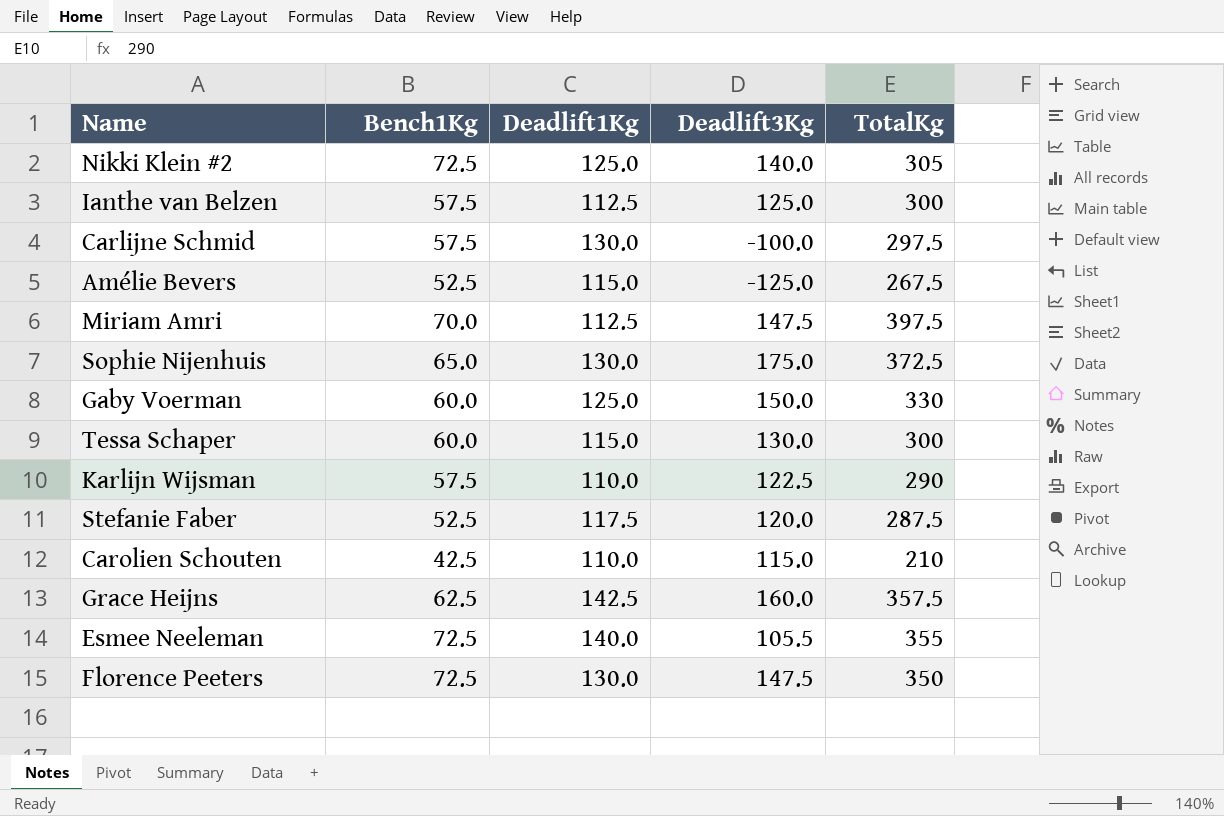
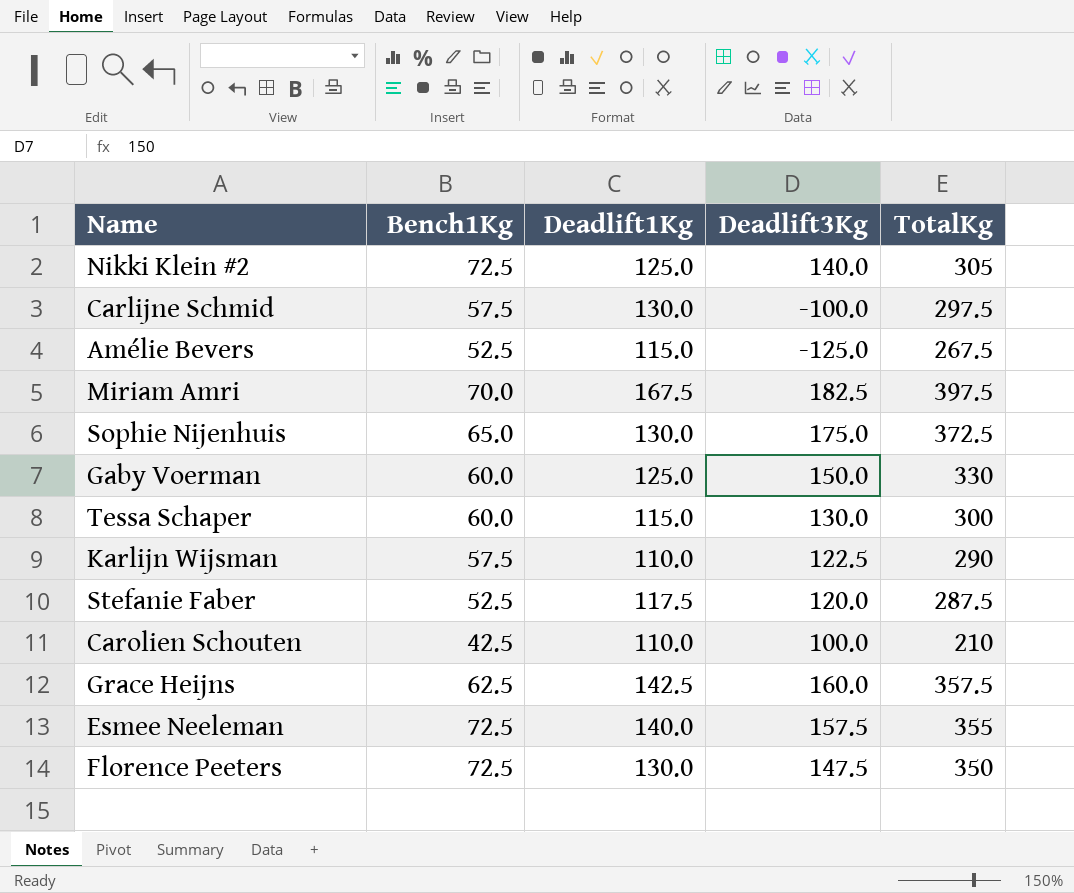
row Ianthe van Belzen: 57.5 | 112.5 | 125.0 | 300 -> none
Miriam Amri | Deadlift1Kg: 112.5 -> 167.5
Miriam Amri | Deadlift3Kg: 147.5 -> 182.5
Carolien Schouten | Deadlift3Kg: 115.0 -> 100.0
Esmee Neeleman | Deadlift3Kg: 105.5 -> 157.5

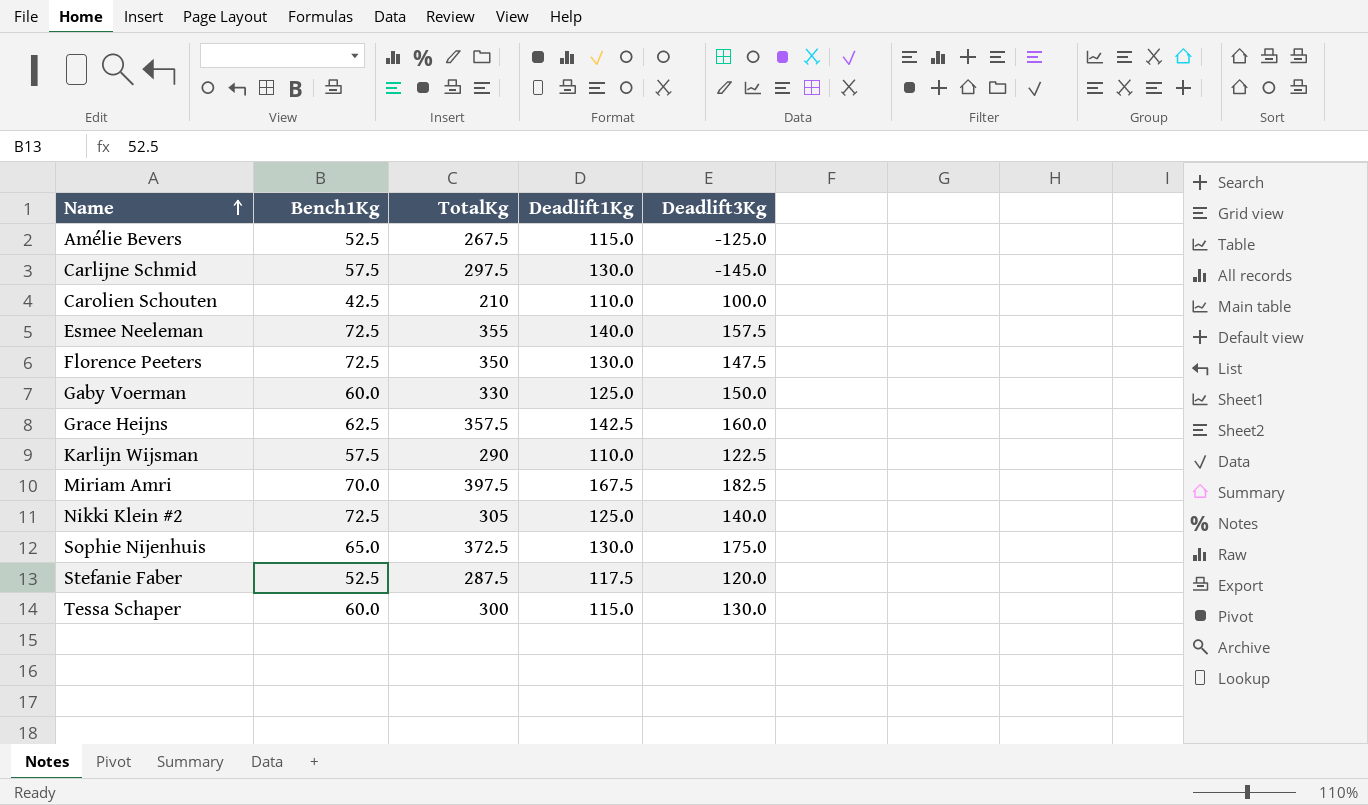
row order: none -> Name ascending
column TotalKg | position: 5 -> 3
Carlijne Schmid | Deadlift3Kg: -100.0 -> -145.0

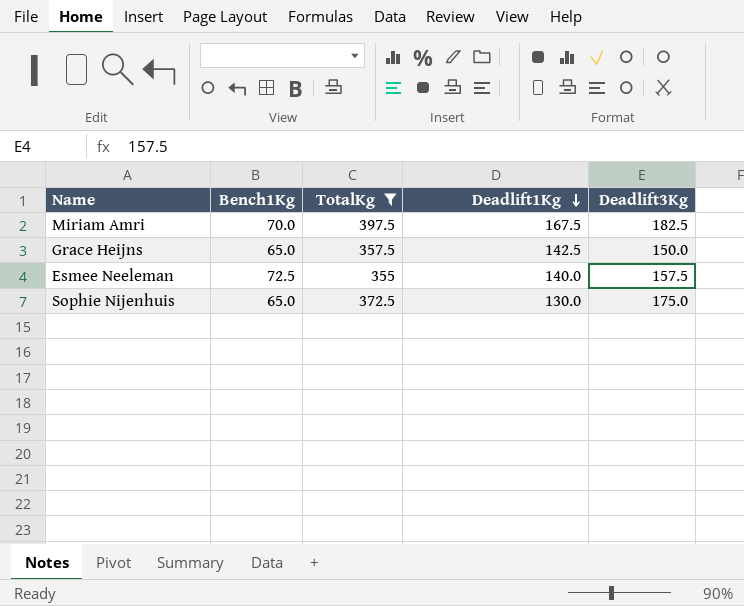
filter: none -> TotalKg >= 355
row order: Name ascending -> Deadlift1Kg descending
Grace Heijns | Bench1Kg: 62.5 -> 65.0
Grace Heijns | Deadlift3Kg: 160.0 -> 150.0

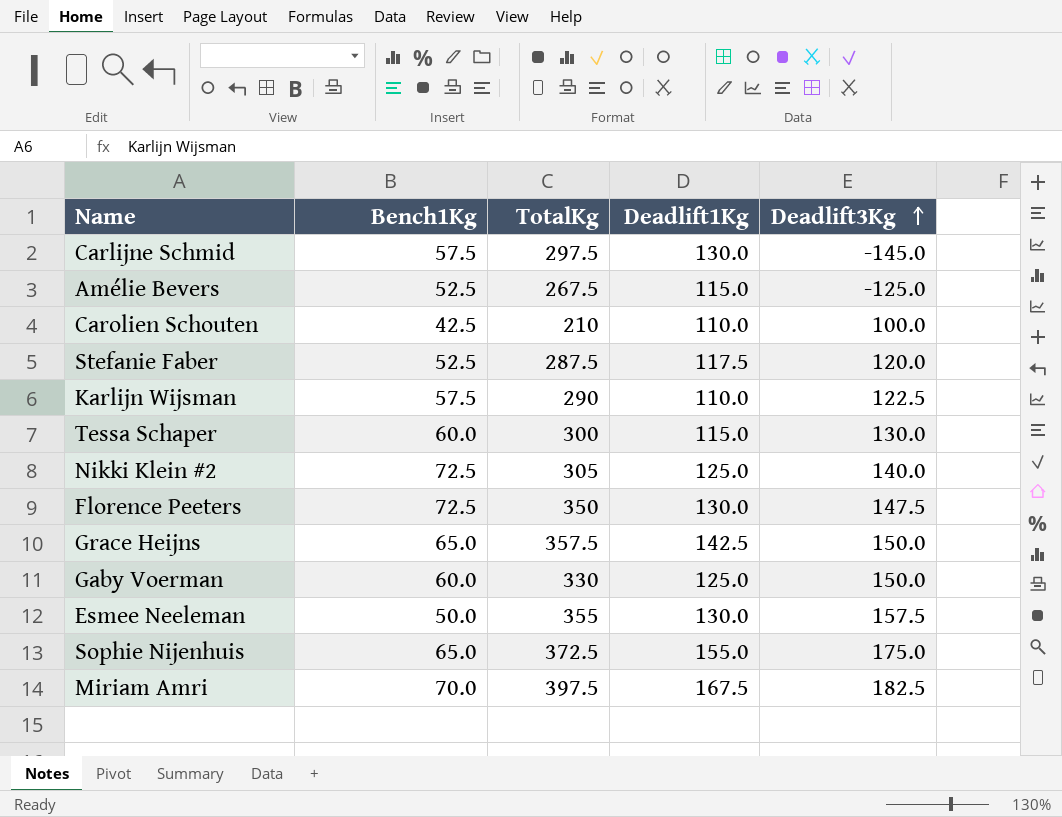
filter: TotalKg >= 355 -> none
row order: Deadlift1Kg descending -> Deadlift3Kg ascending
Esmee Neeleman | Bench1Kg: 72.5 -> 50.0
Esmee Neeleman | Deadlift1Kg: 140.0 -> 130.0
Sophie Nijenhuis | Deadlift1Kg: 130.0 -> 155.0

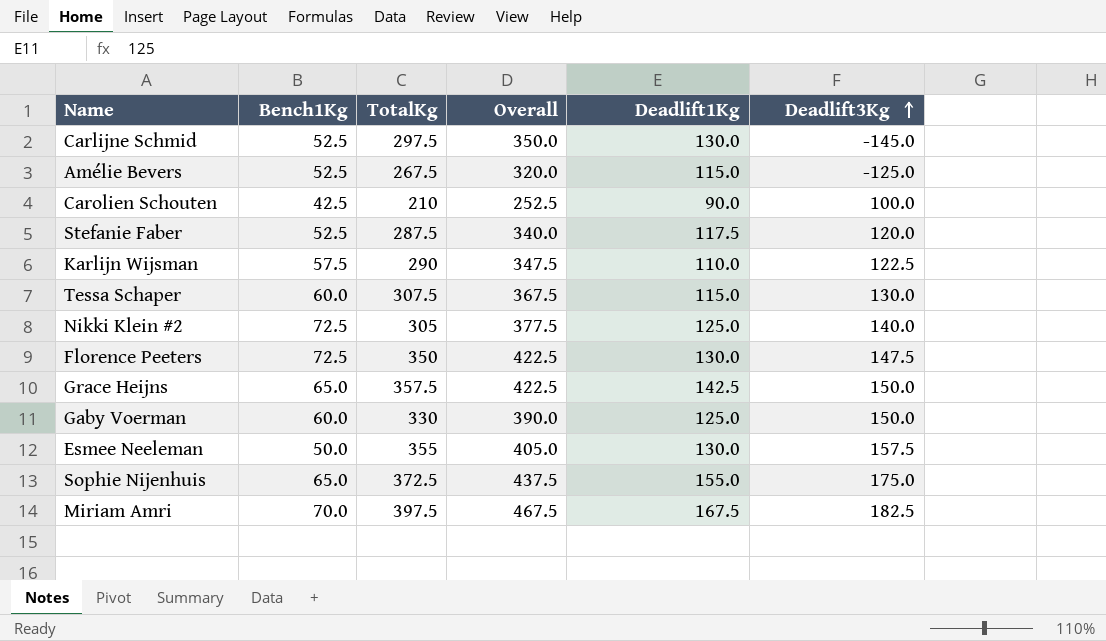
column Overall | formula: none -> [Bench1Kg] + [TotalKg]
Carlijne Schmid | Bench1Kg: 57.5 -> 52.5
Carolien Schouten | Deadlift1Kg: 110.0 -> 90.0
Tessa Schaper | TotalKg: 300 -> 307.5

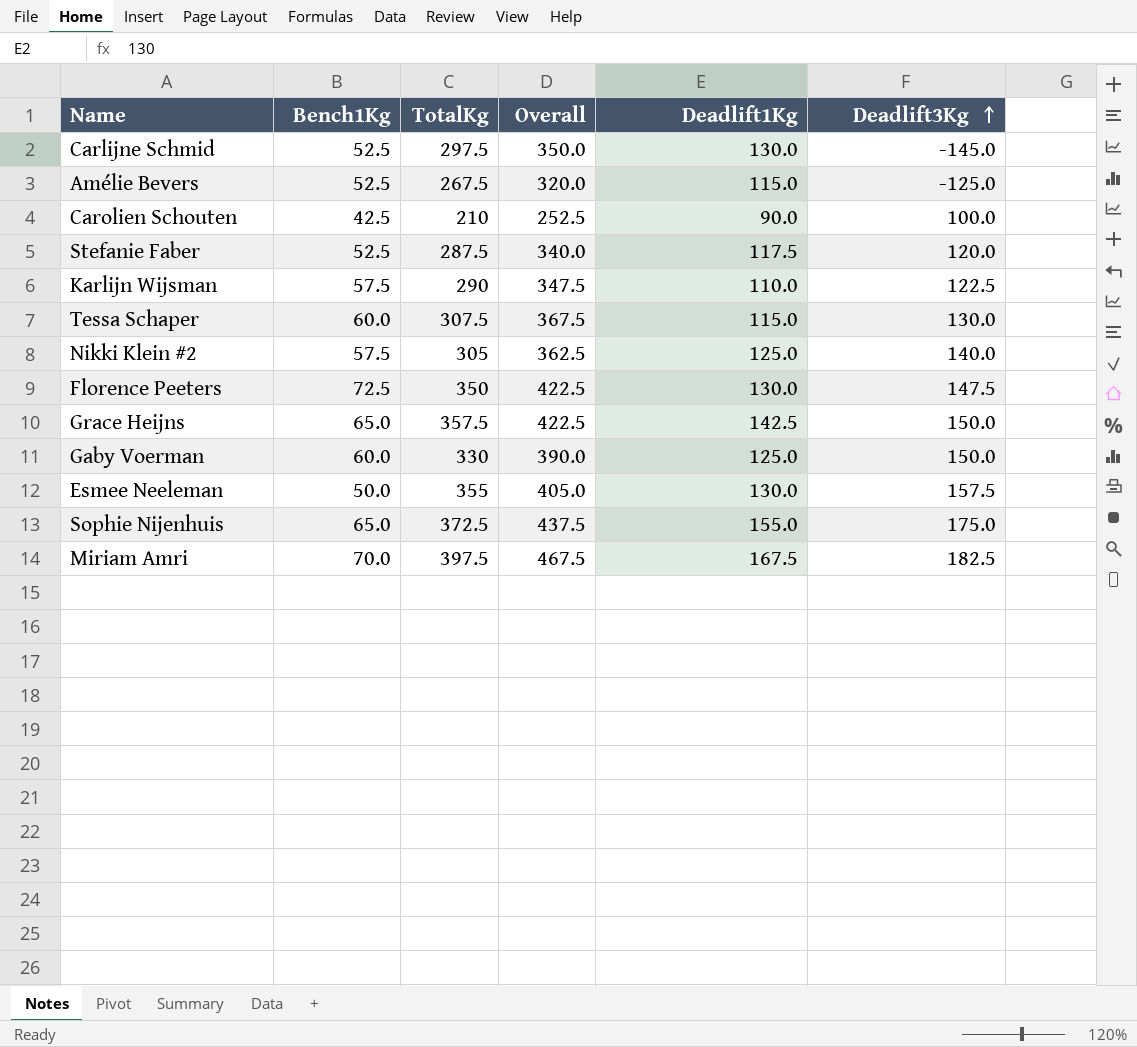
Nikki Klein #2 | Bench1Kg: 72.5 -> 57.5
Nikki Klein #2 | Overall: 377.5 -> 362.5

